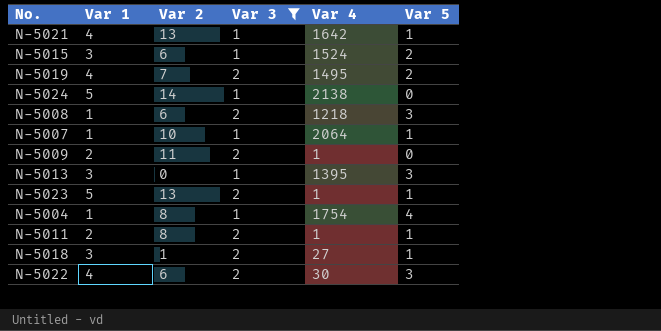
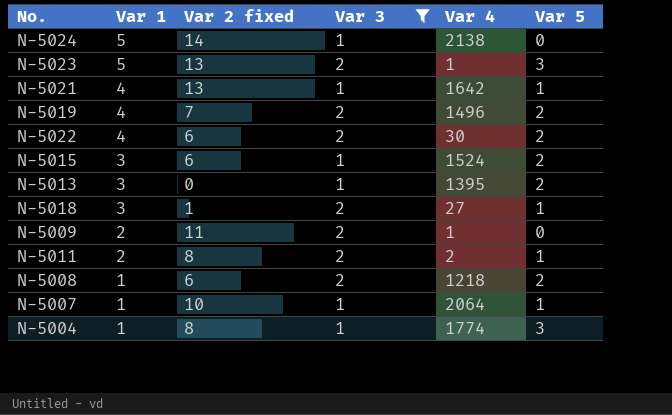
row order: none -> Var 1 descending
column name: Var 2 -> Var 2 fixed
N-5023 | Var 5: 1 -> 3
N-5019 | Var 4: 1495 -> 1496
N-5022 | Var 5: 3 -> 2
N-5013 | Var 5: 3 -> 2
N-5011 | Var 4: 1 -> 2
N-5008 | Var 5: 3 -> 2
N-5004 | Var 4: 1754 -> 1774
N-5004 | Var 5: 4 -> 3

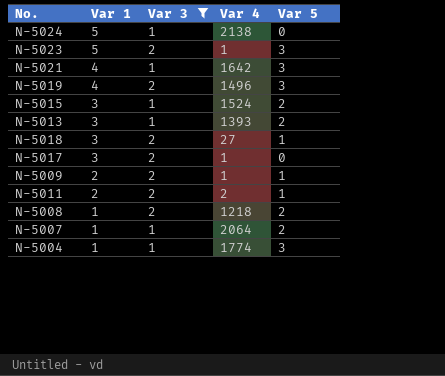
column Var 2 fixed | position: 3 -> none
row N-5022: 4 | 6 | 2 | 30 | 2 -> none
N-5021 | Var 5: 1 -> 3
N-5019 | Var 5: 2 -> 3
N-5013 | Var 4: 1395 -> 1393
row N-5017: none -> 3 | 2 | 1 | 0
N-5009 | Var 5: 0 -> 1
N-5007 | Var 5: 1 -> 2

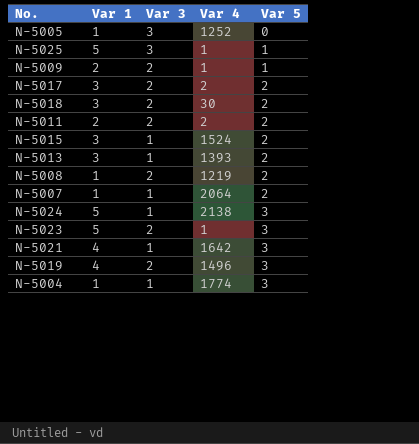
filter: Var 3 != 3 -> none
row order: Var 1 descending -> Var 5 ascending
N-5017 | Var 4: 1 -> 2
N-5017 | Var 5: 0 -> 2
N-5018 | Var 4: 27 -> 30
N-5018 | Var 5: 1 -> 2
N-5011 | Var 5: 1 -> 2
N-5008 | Var 4: 1218 -> 1219
N-5024 | Var 5: 0 -> 3

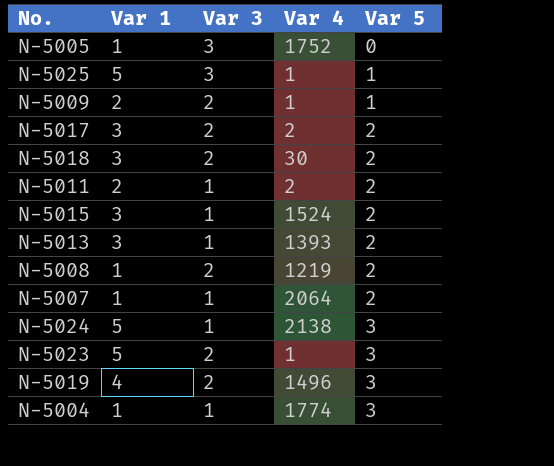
row N-5021: 4 | 1 | 1642 | 3 -> none
N-5005 | Var 4: 1252 -> 1752
N-5011 | Var 3: 2 -> 1

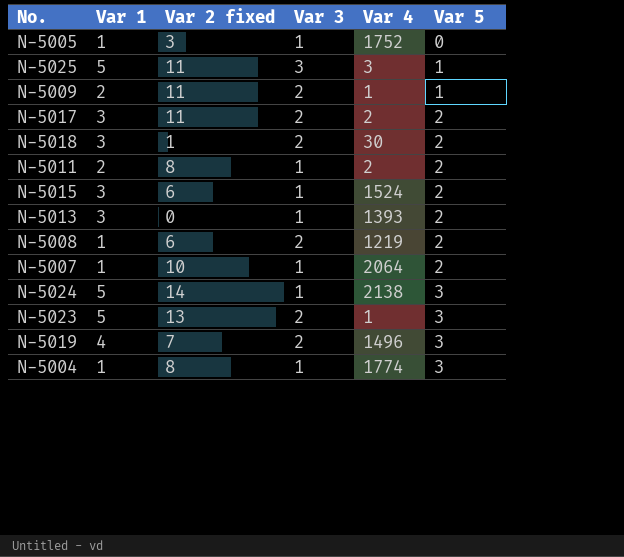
column Var 2 fixed | position: none -> 3
N-5005 | Var 3: 3 -> 1
N-5025 | Var 4: 1 -> 3

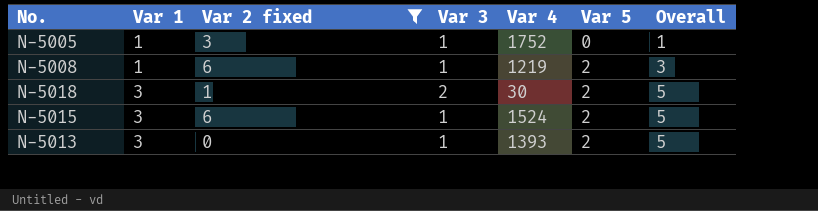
filter: none -> Var 2 fixed <= 6
row order: Var 5 ascending -> Var 1 ascending
column Overall | formula: none -> [Var 1] + [Var 5]
N-5008 | Var 3: 2 -> 1

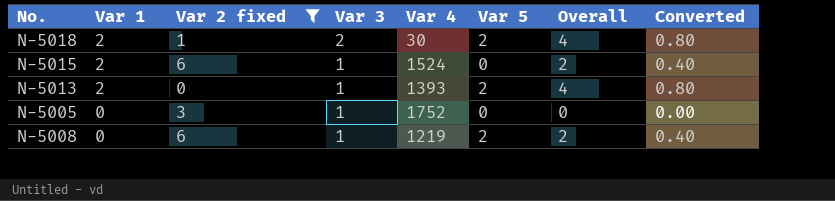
row order: Var 1 ascending -> Var 1 descending
column Converted | formula: none -> [Overall] * 0.2
N-5018 | Var 1: 3 -> 2
N-5018 | Overall: 5 -> 4
N-5015 | Var 1: 3 -> 2
N-5015 | Var 5: 2 -> 0
N-5015 | Overall: 5 -> 2
N-5013 | Var 1: 3 -> 2
N-5013 | Overall: 5 -> 4
N-5005 | Var 1: 1 -> 0
N-5005 | Overall: 1 -> 0
N-5008 | Var 1: 1 -> 0
N-5008 | Overall: 3 -> 2

